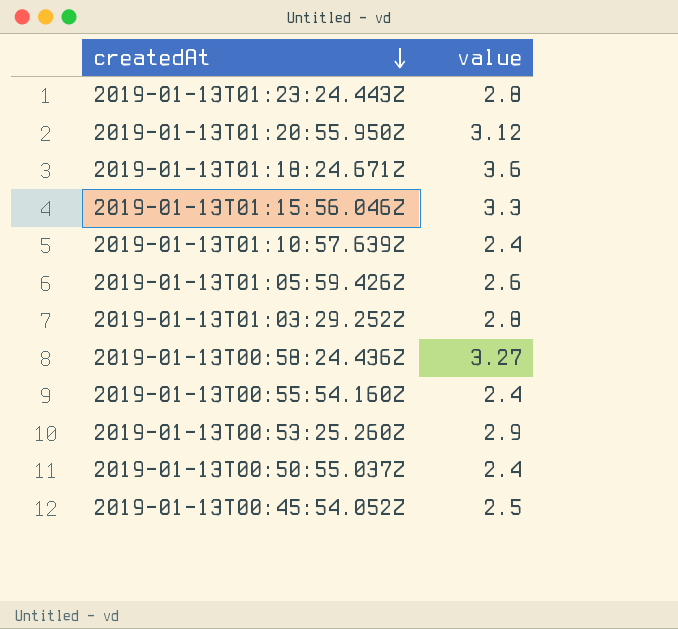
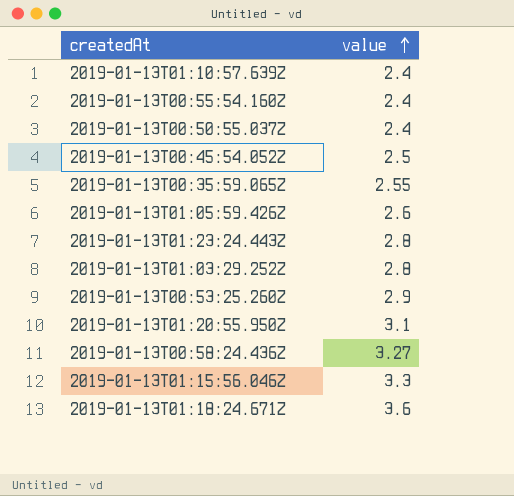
row order: createdAt descending -> value ascending
row 2019-01-13T00:35:59.065Z: none -> 2.55
2019-01-13T01:20:55.950Z | value: 3.12 -> 3.1

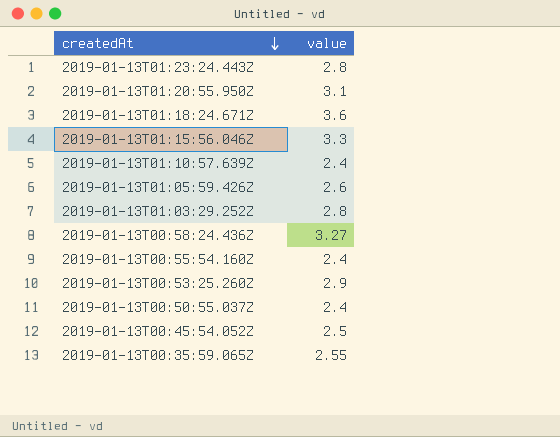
row order: value ascending -> createdAt descending

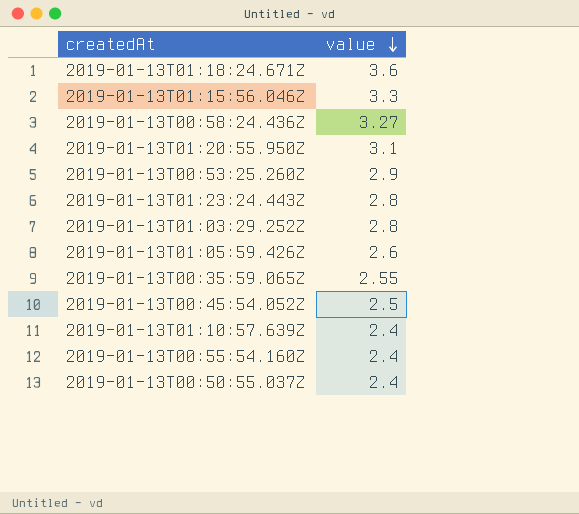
row order: createdAt descending -> value descending

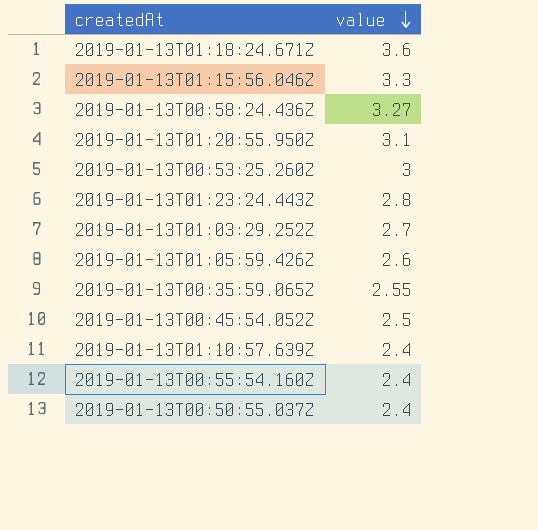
2019-01-13T00:53:25.260Z | value: 2.9 -> 3
2019-01-13T01:03:29.252Z | value: 2.8 -> 2.7

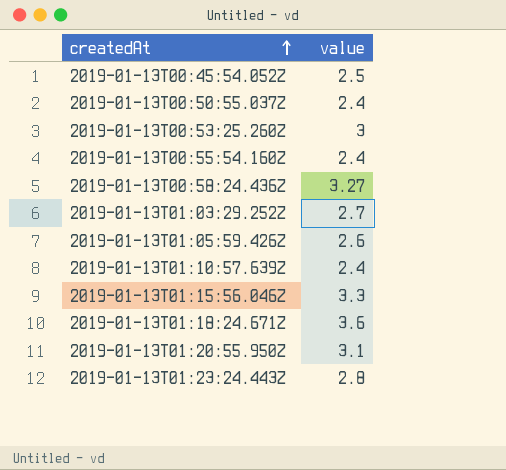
row order: value descending -> createdAt ascending
row 2019-01-13T00:35:59.065Z: 2.55 -> none

